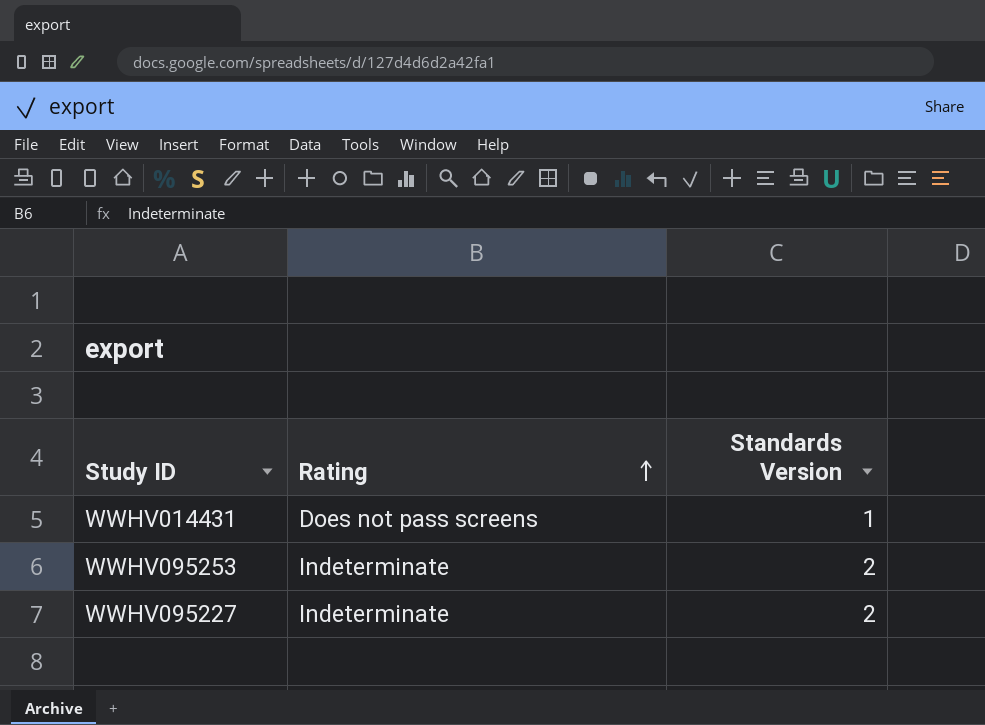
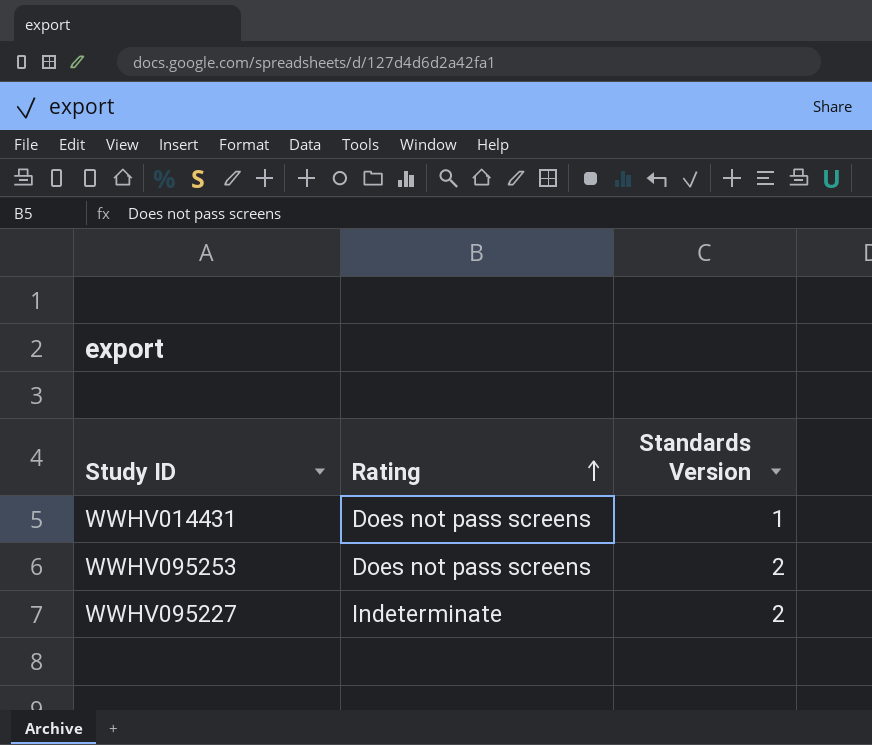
WWHV095253 | Rating: Indeterminate -> Does not pass screens

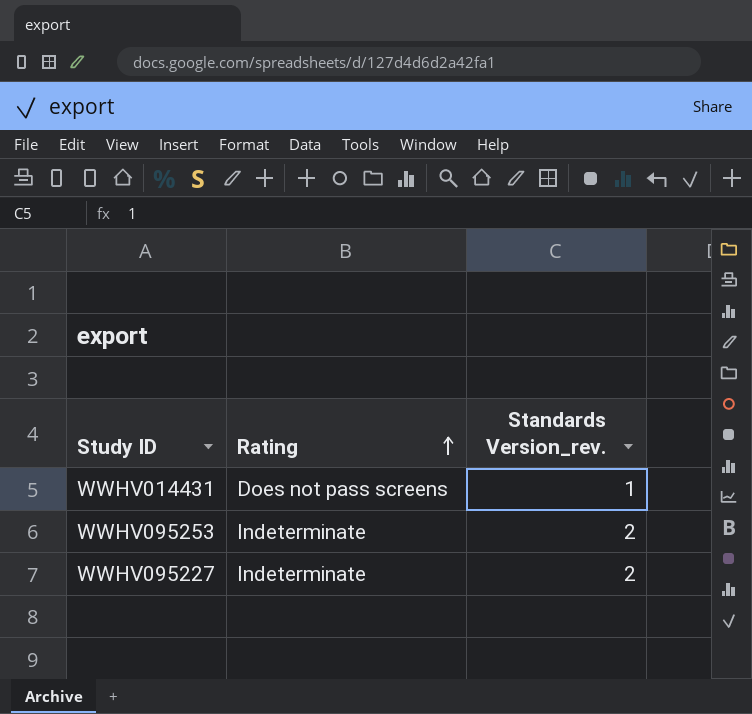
column name: Standards Version -> Standards Version_rev.
WWHV095253 | Rating: Does not pass screens -> Indeterminate

